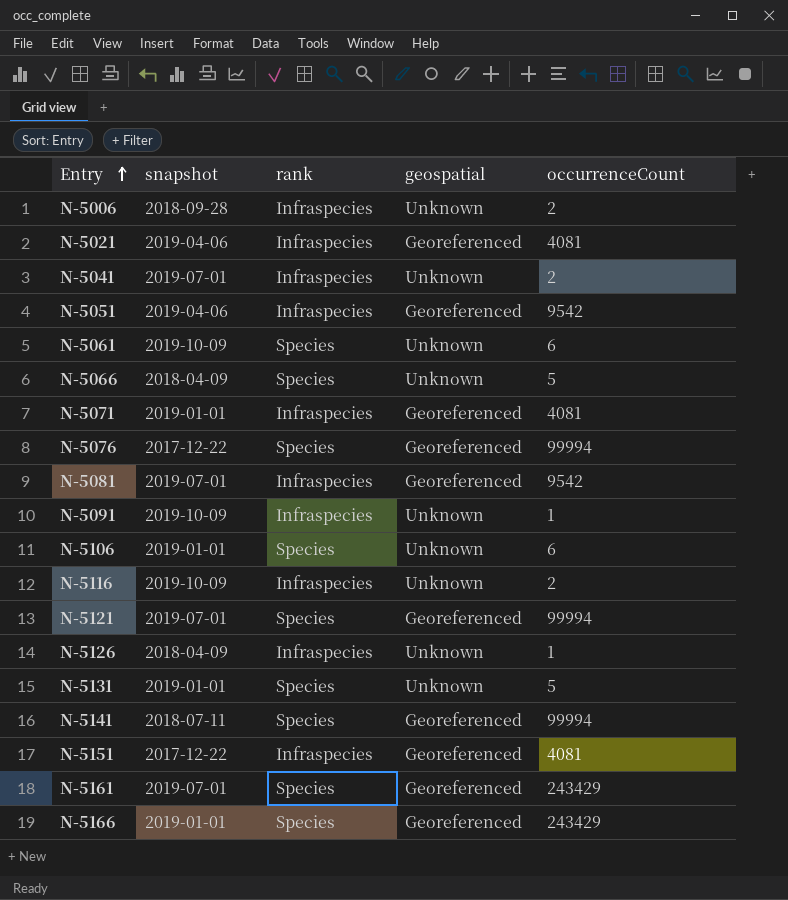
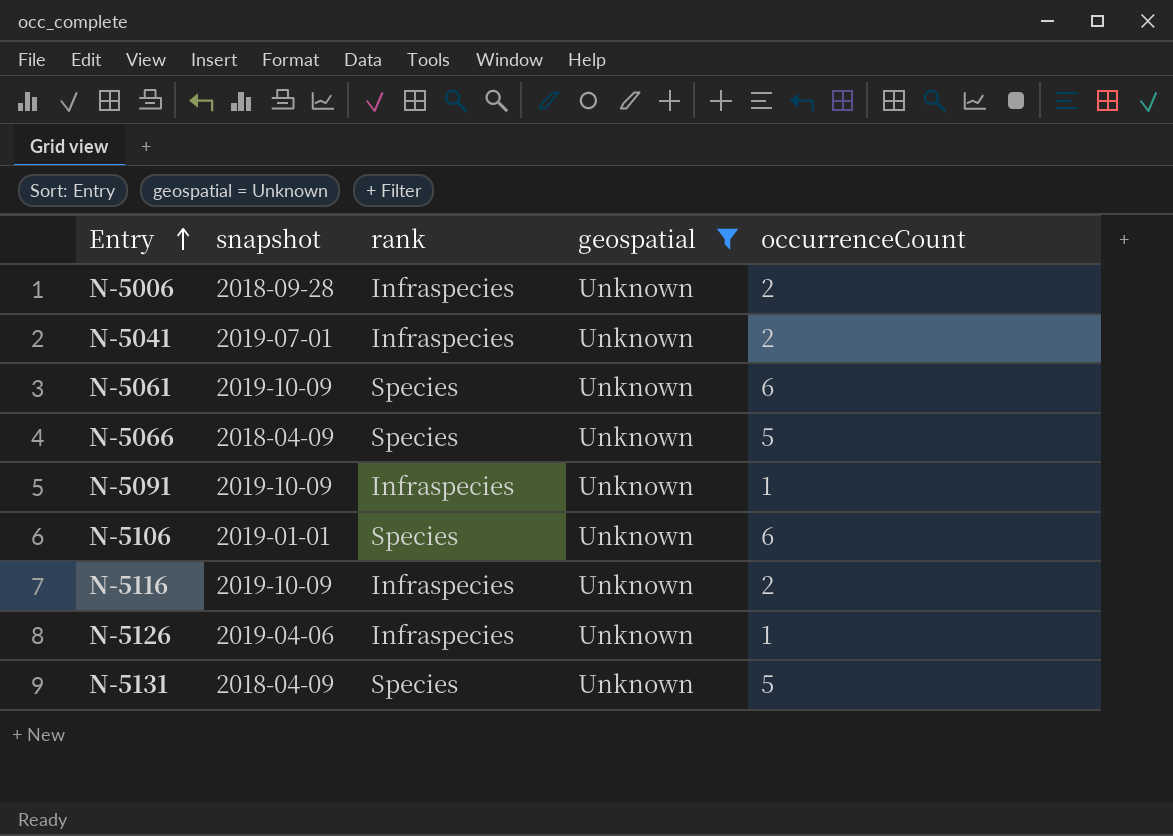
filter: none -> geospatial = Unknown
N-5126 | snapshot: 2018-04-09 -> 2019-04-06
N-5131 | snapshot: 2019-01-01 -> 2018-04-09

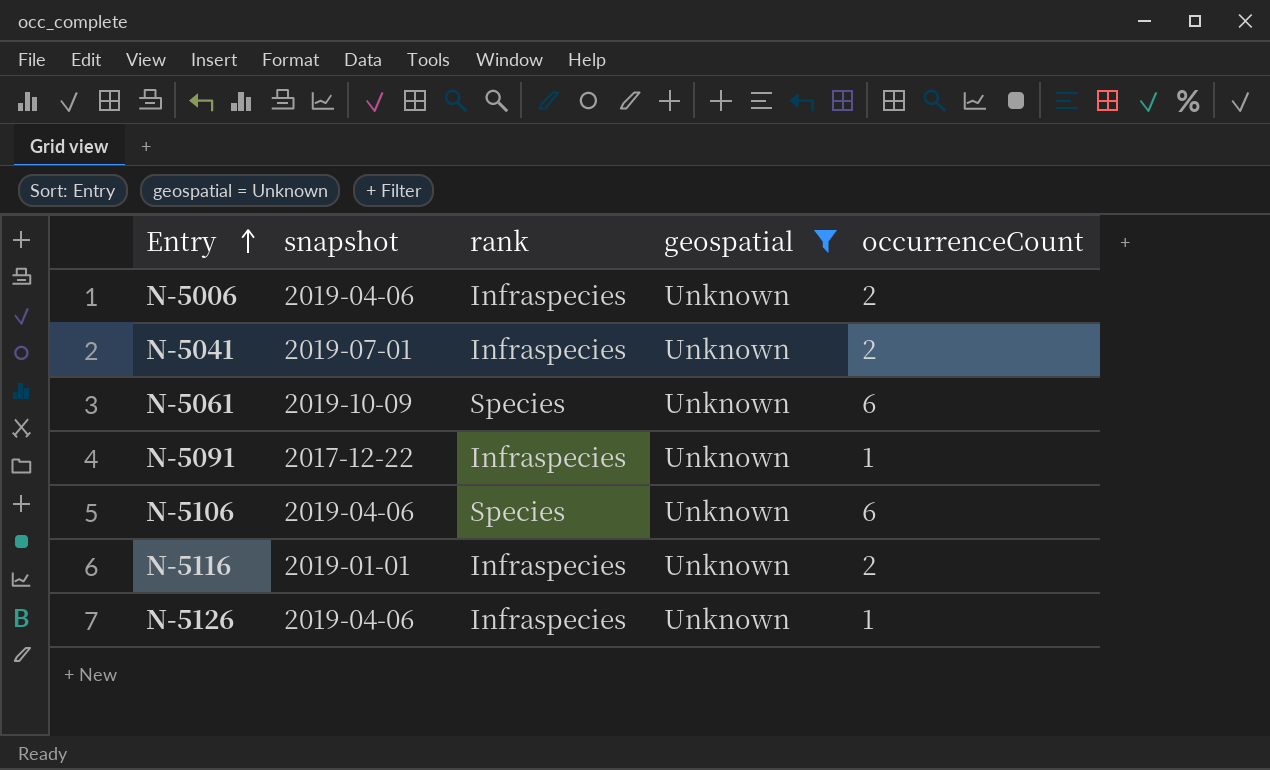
row N-5066: 2018-04-09 | Species | Unknown | 5 -> none
row N-5131: 2018-04-09 | Species | Unknown | 5 -> none
N-5006 | snapshot: 2018-09-28 -> 2019-04-06
N-5091 | snapshot: 2019-10-09 -> 2017-12-22
N-5106 | snapshot: 2019-01-01 -> 2019-04-06
N-5116 | snapshot: 2019-10-09 -> 2019-01-01

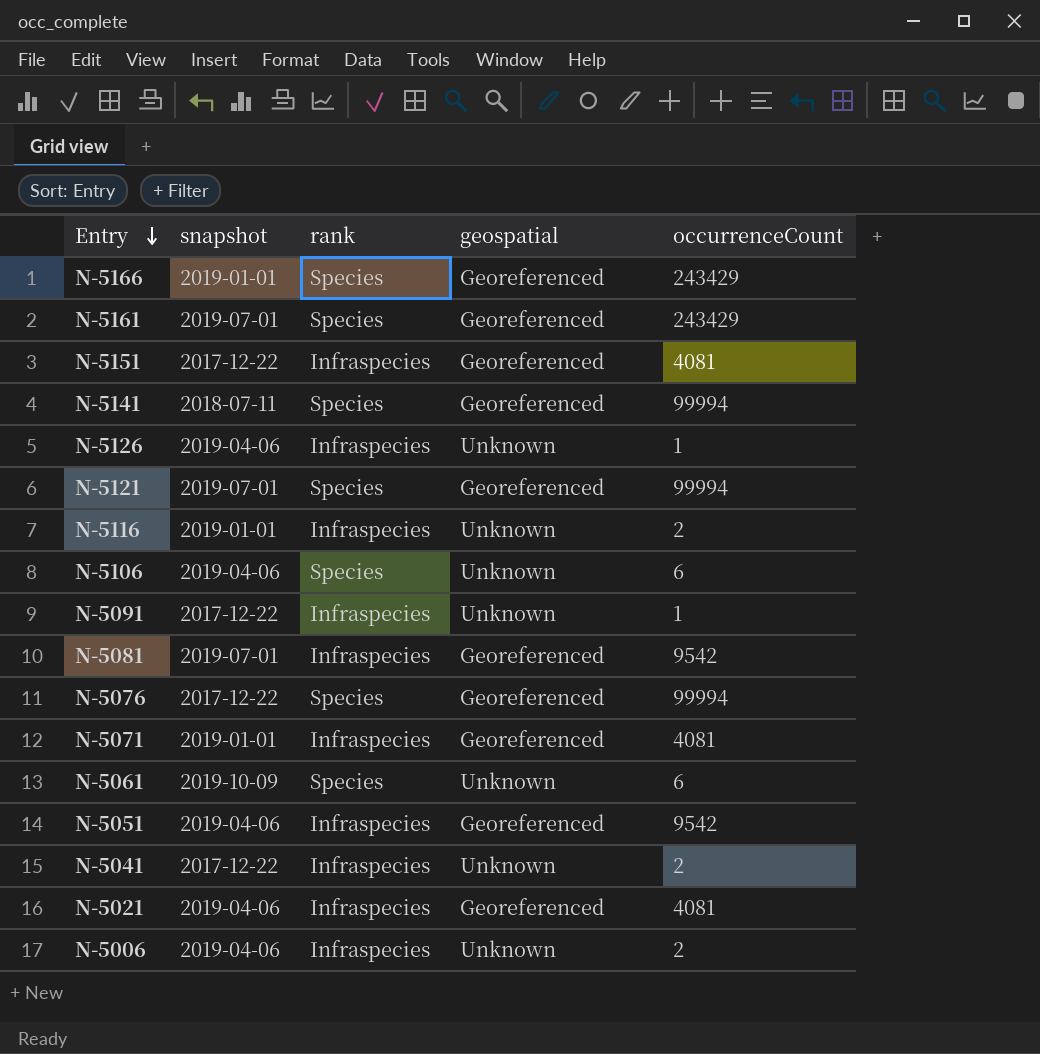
filter: geospatial = Unknown -> none
row order: Entry ascending -> Entry descending
N-5041 | snapshot: 2019-07-01 -> 2017-12-22

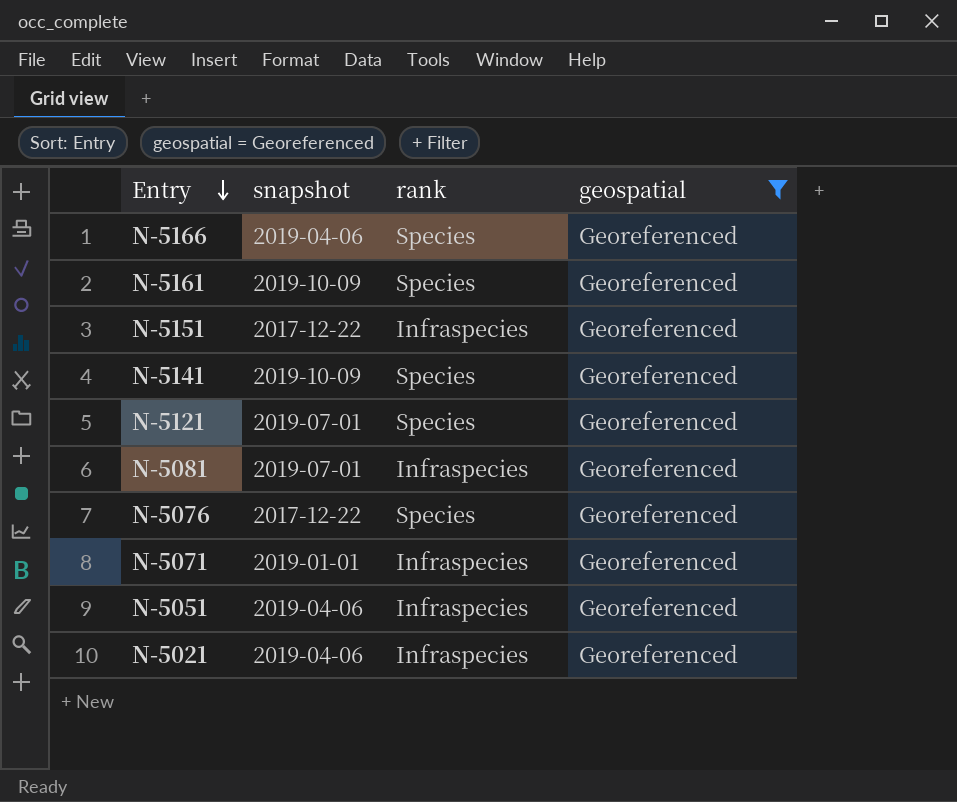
filter: none -> geospatial = Georeferenced
column occurrenceCount | position: 5 -> none
N-5166 | snapshot: 2019-01-01 -> 2019-04-06
N-5161 | snapshot: 2019-07-01 -> 2019-10-09
N-5141 | snapshot: 2018-07-11 -> 2019-10-09

